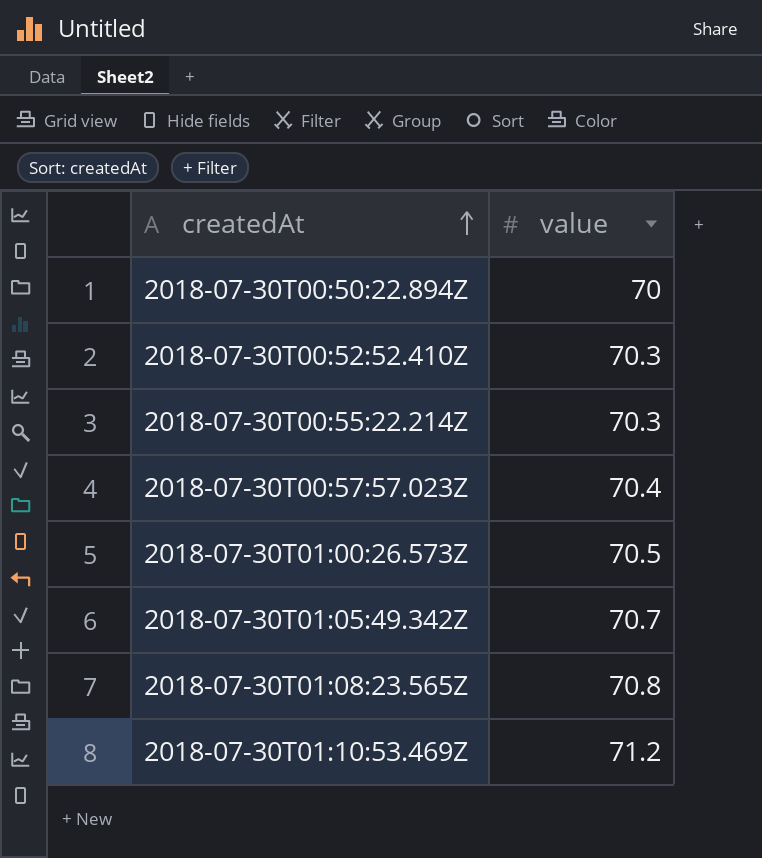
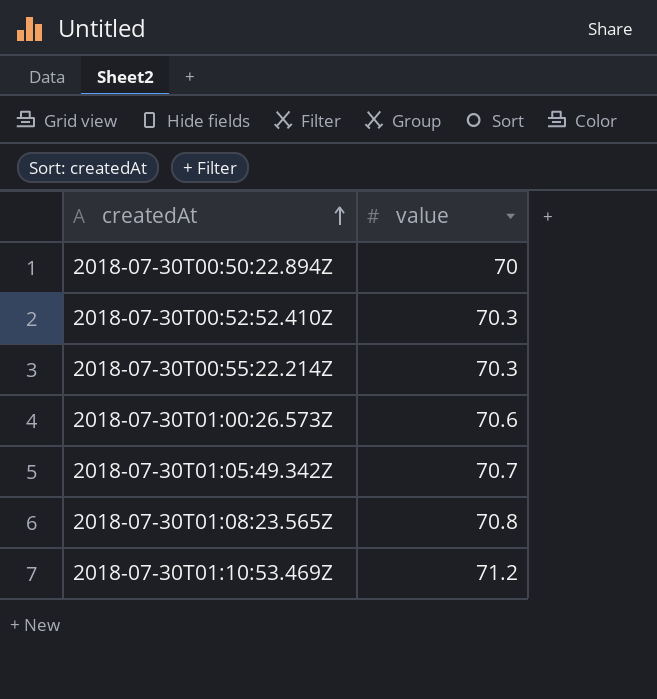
row 2018-07-30T00:57:57.023Z: 70.4 -> none
2018-07-30T01:00:26.573Z | value: 70.5 -> 70.6

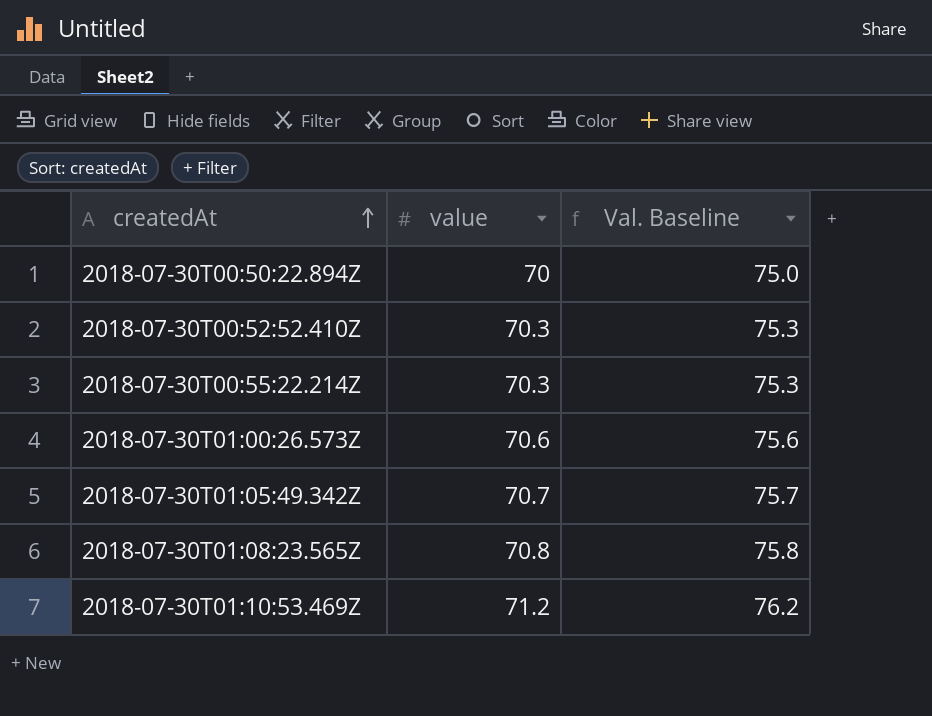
column Val. Baseline | formula: none -> [value] + 5

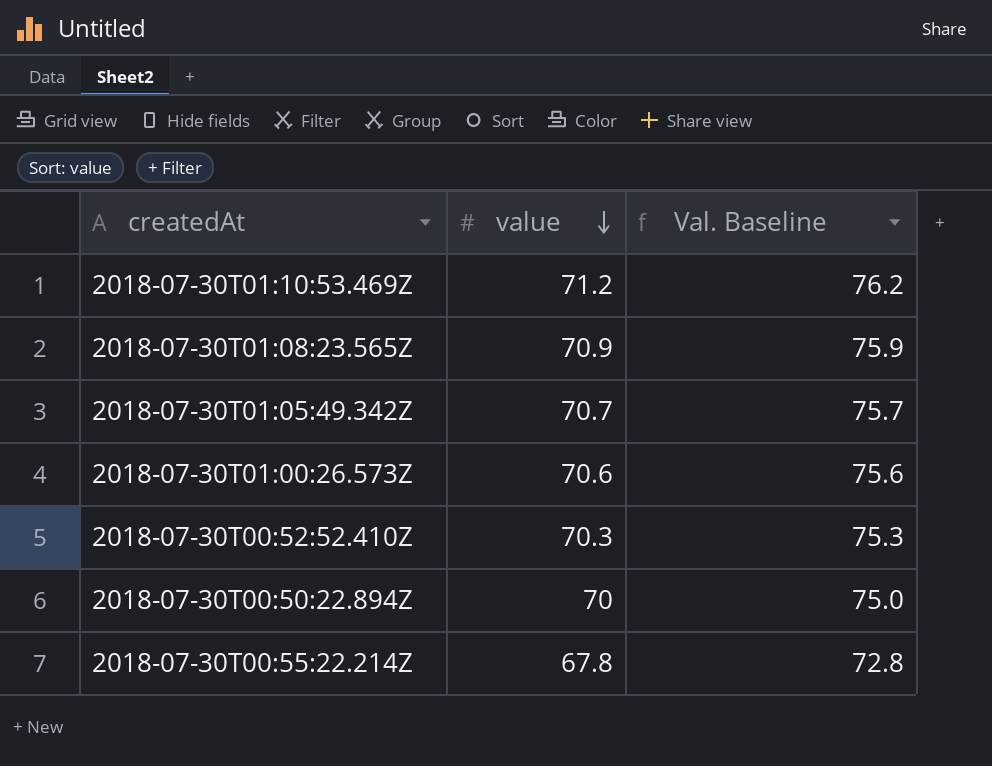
row order: createdAt ascending -> value descending
2018-07-30T01:08:23.565Z | value: 70.8 -> 70.9
2018-07-30T01:08:23.565Z | Val. Baseline: 75.8 -> 75.9
2018-07-30T00:55:22.214Z | value: 70.3 -> 67.8
2018-07-30T00:55:22.214Z | Val. Baseline: 75.3 -> 72.8

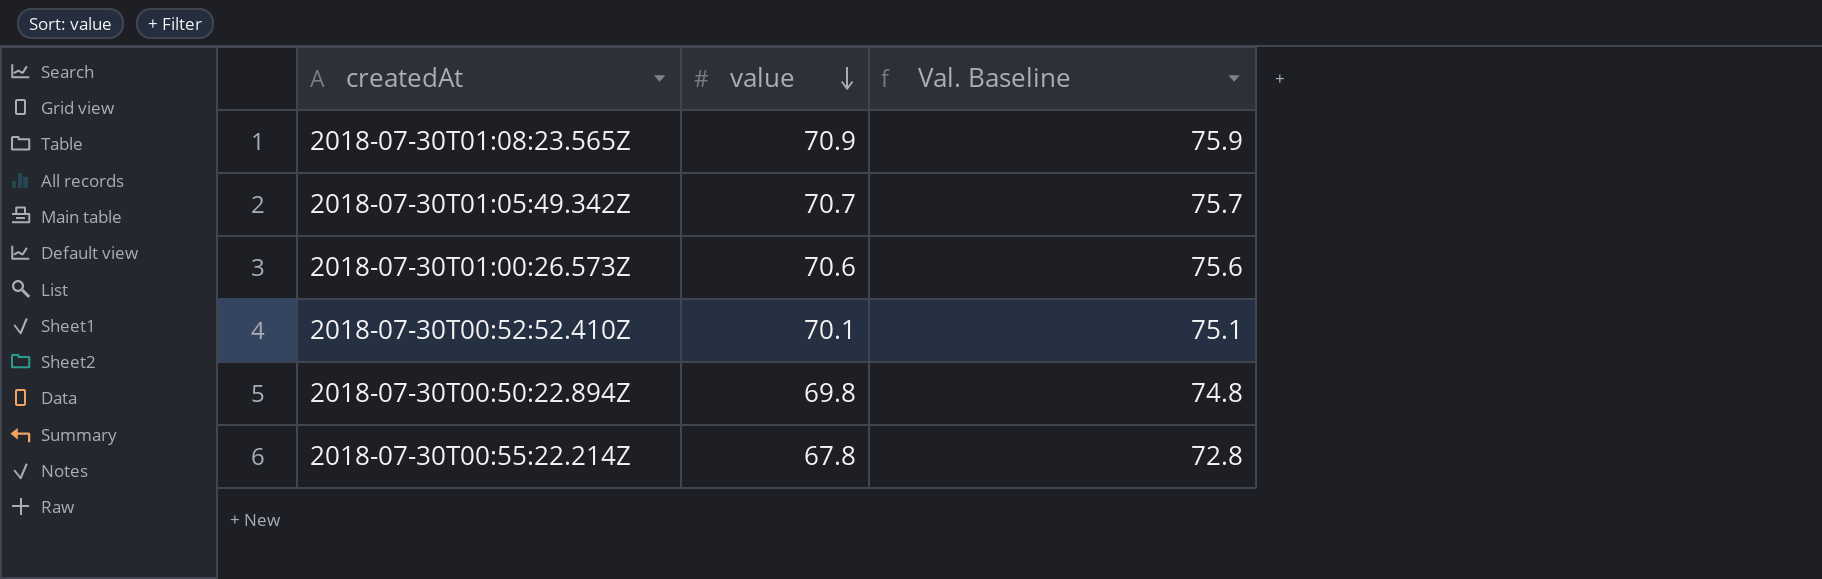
row 2018-07-30T01:10:53.469Z: 71.2 | 76.2 -> none
2018-07-30T00:52:52.410Z | value: 70.3 -> 70.1
2018-07-30T00:52:52.410Z | Val. Baseline: 75.3 -> 75.1
2018-07-30T00:50:22.894Z | value: 70 -> 69.8
2018-07-30T00:50:22.894Z | Val. Baseline: 75.0 -> 74.8

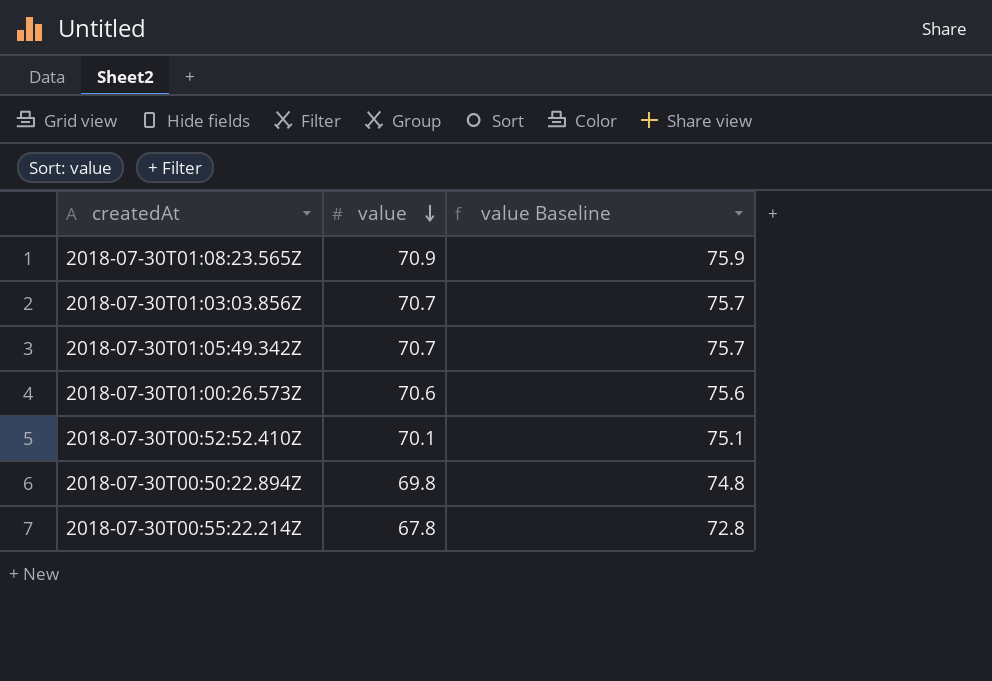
column name: Val. Baseline -> value Baseline
row 2018-07-30T01:03:03.856Z: none -> 70.7 | 75.7

